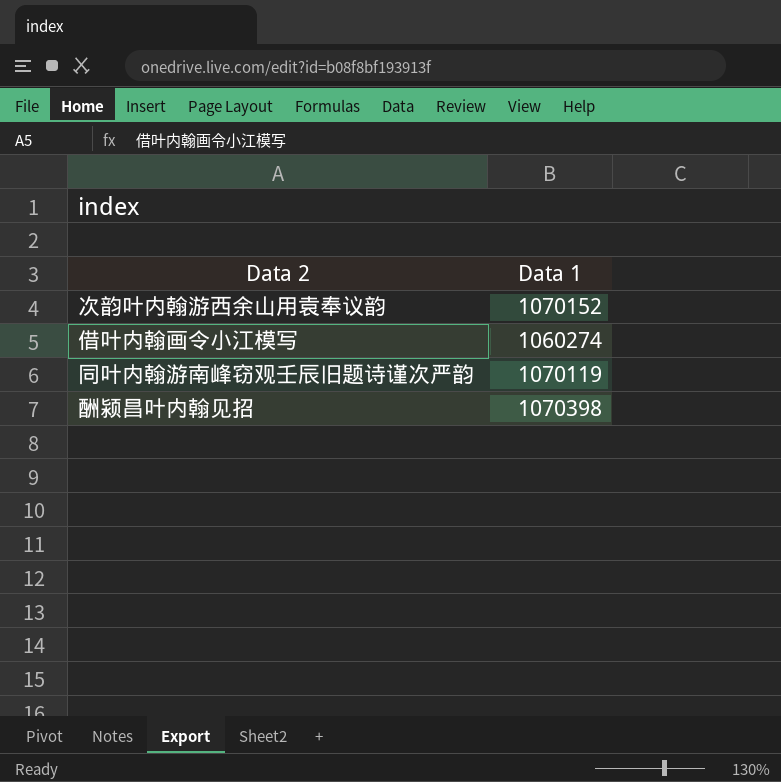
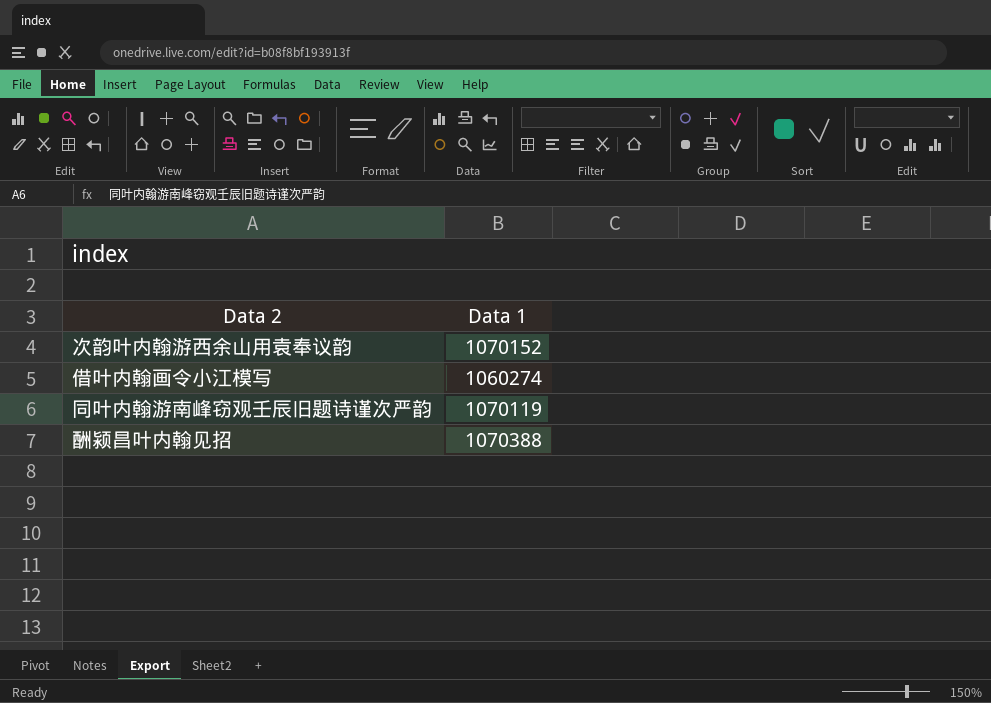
酬颍昌叶内翰见招 | Data 1: 1070398 -> 1070388

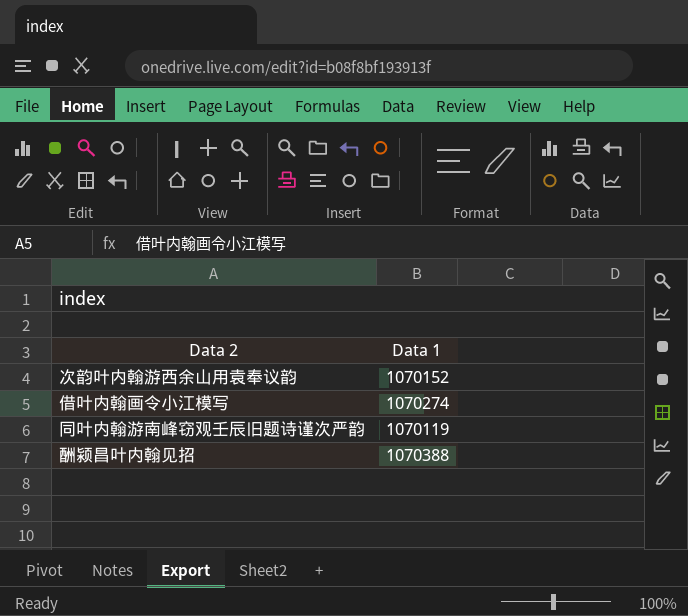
借叶内翰画令小江模写 | Data 1: 1060274 -> 1070274

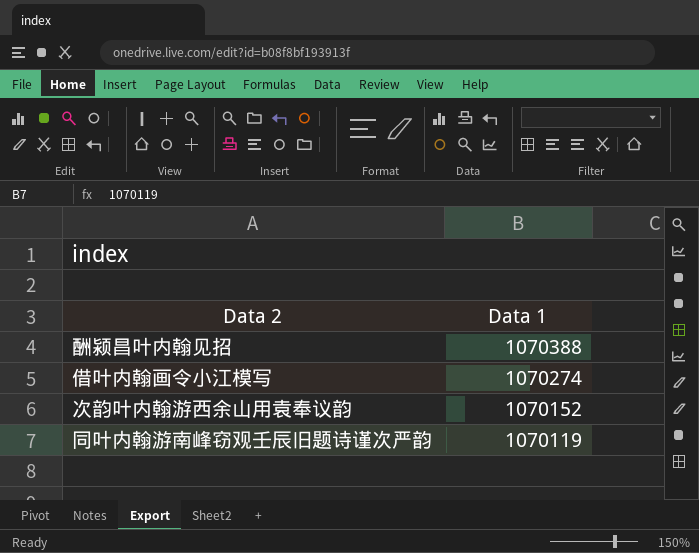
row order: none -> Data 1 descending

